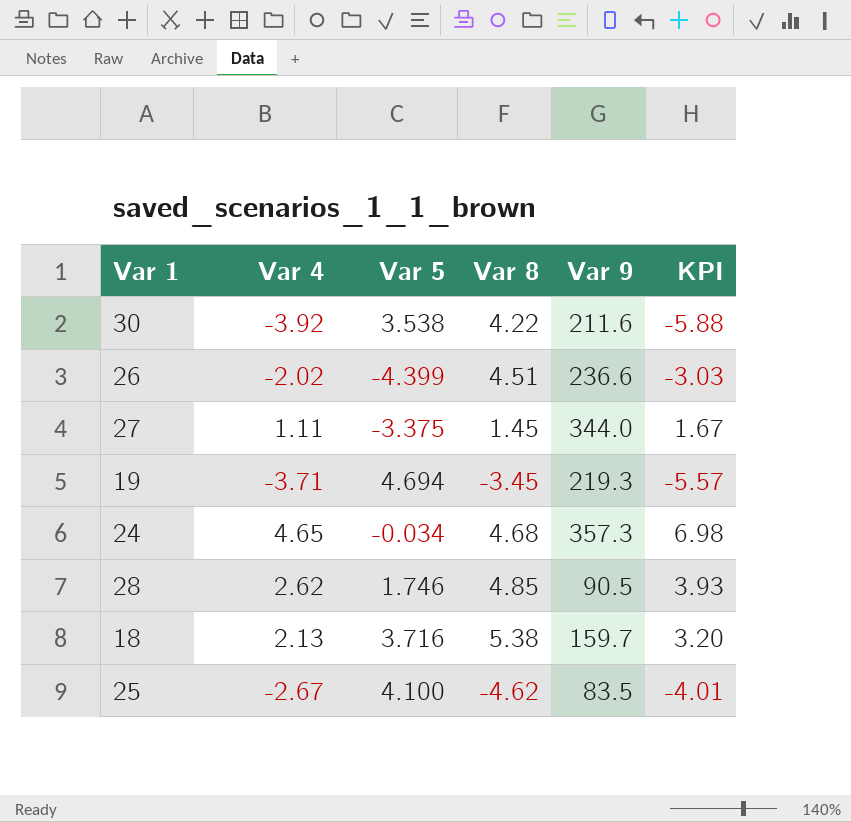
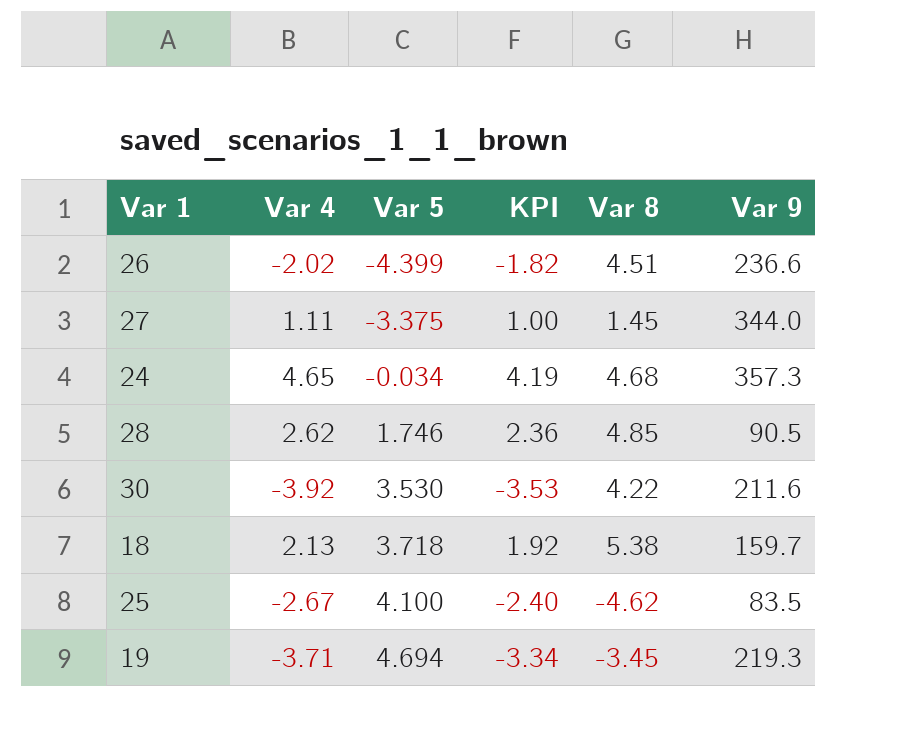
row order: none -> Var 5 ascending
column KPI | formula: [Var 4] * 1.5 -> [Var 4] * 0.9
column KPI | position: 6 -> 4
30 | Var 5: 3.538 -> 3.530
18 | Var 5: 3.716 -> 3.718

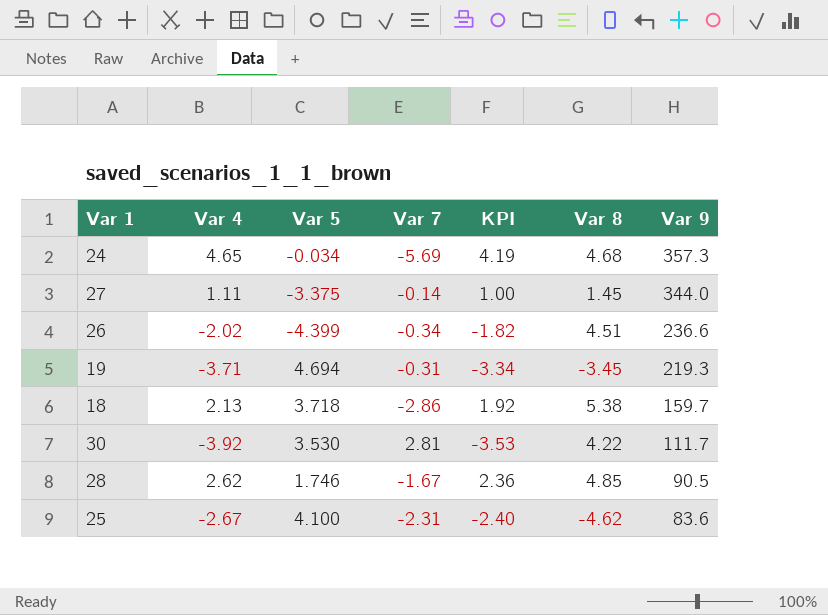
row order: Var 5 ascending -> Var 9 descending
column Var 7 | position: none -> 4
30 | Var 9: 211.6 -> 111.7
25 | Var 9: 83.5 -> 83.6

